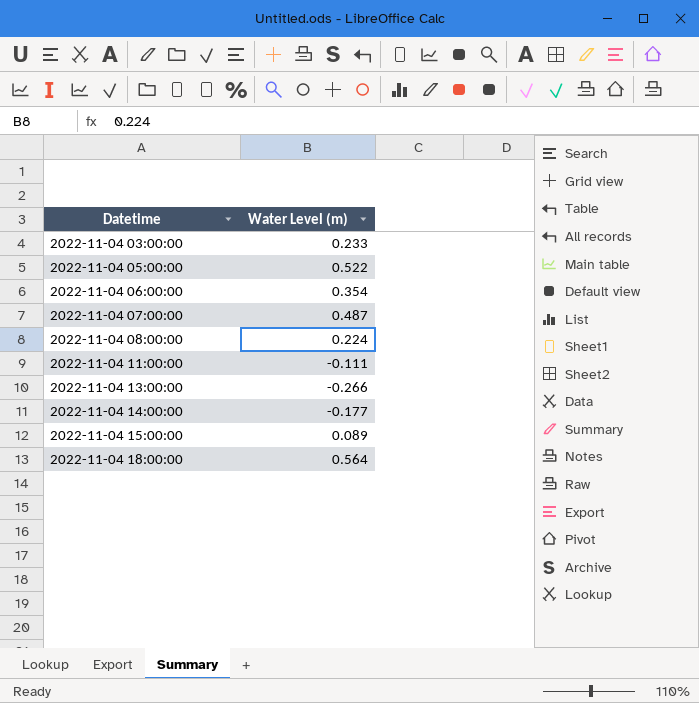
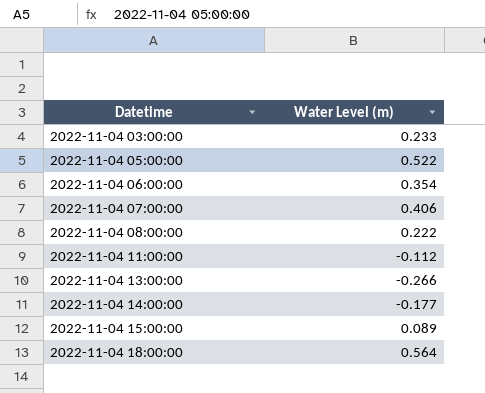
2022-11-04 07:00:00 | Water Level (m): 0.487 -> 0.406
2022-11-04 08:00:00 | Water Level (m): 0.224 -> 0.222
2022-11-04 11:00:00 | Water Level (m): -0.111 -> -0.112

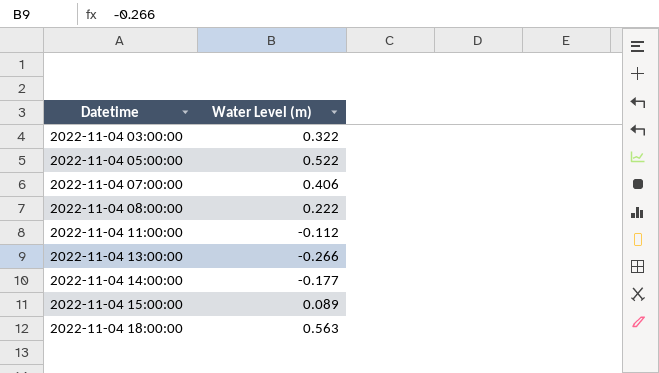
row 2022-11-04 06:00:00: 0.354 -> none
2022-11-04 03:00:00 | Water Level (m): 0.233 -> 0.322
2022-11-04 18:00:00 | Water Level (m): 0.564 -> 0.563

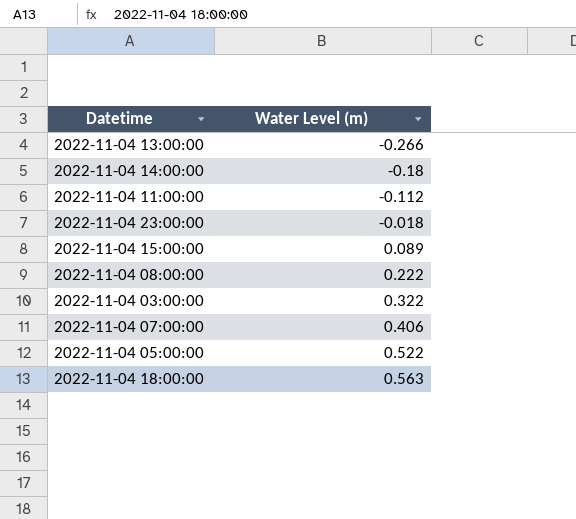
row order: Datetime ascending -> Water Level (m) ascending
2022-11-04 14:00:00 | Water Level (m): -0.177 -> -0.18
row 2022-11-04 23:00:00: none -> -0.018

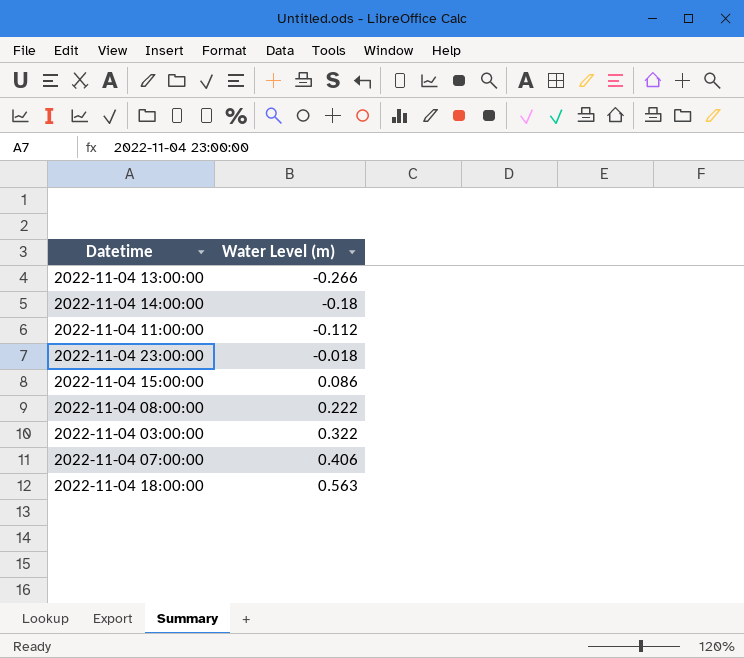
row 2022-11-04 05:00:00: 0.522 -> none
2022-11-04 15:00:00 | Water Level (m): 0.089 -> 0.086

